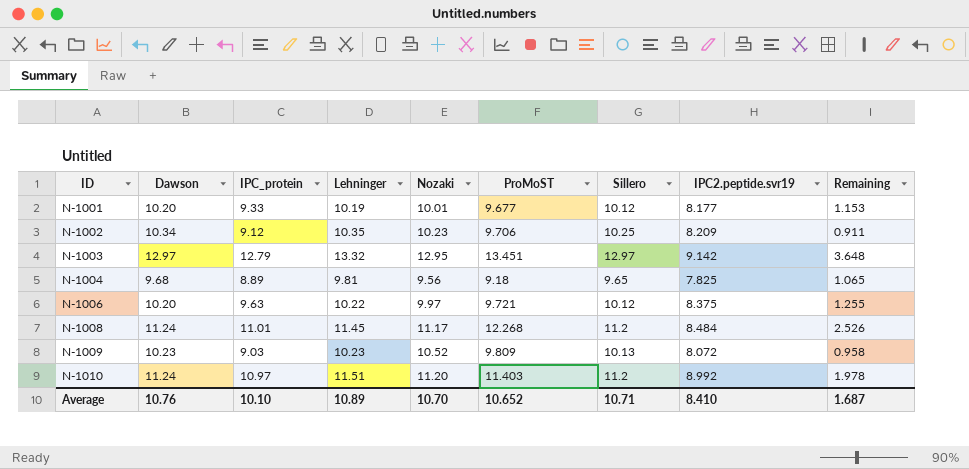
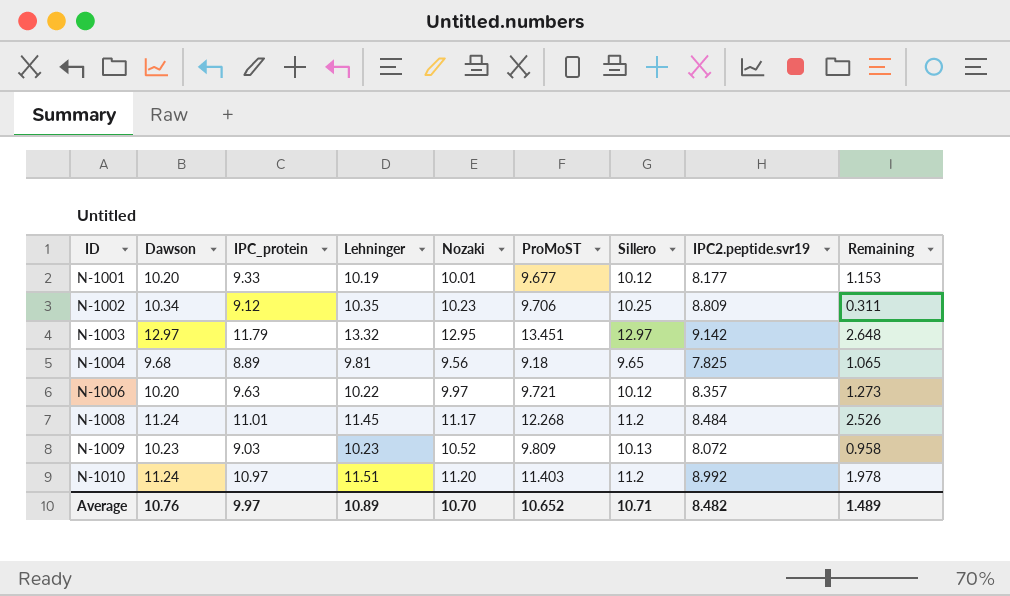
N-1002 | IPC2.peptide.svr19: 8.209 -> 8.809
N-1002 | Remaining: 0.911 -> 0.311
N-1003 | IPC_protein: 12.79 -> 11.79
N-1003 | Remaining: 3.648 -> 2.648
N-1006 | IPC2.peptide.svr19: 8.375 -> 8.357
N-1006 | Remaining: 1.255 -> 1.273
Average | IPC_protein: 10.10 -> 9.97
Average | IPC2.peptide.svr19: 8.410 -> 8.482
Average | Remaining: 1.687 -> 1.489

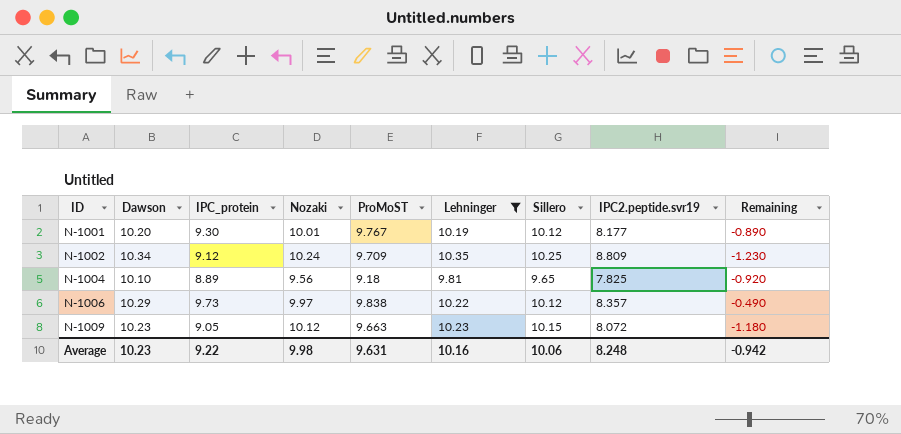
filter: none -> Lehninger <= 10.35
column Lehninger | position: 4 -> 6
column Remaining | formula: [IPC_protein] - [IPC2.peptide.svr19] -> [IPC_protein] - [Lehninger]
N-1001 | IPC_protein: 9.33 -> 9.30
N-1001 | ProMoST: 9.677 -> 9.767
N-1002 | Nozaki: 10.23 -> 10.24
N-1002 | ProMoST: 9.706 -> 9.709
N-1004 | Dawson: 9.68 -> 10.10
N-1006 | Dawson: 10.20 -> 10.29
N-1006 | IPC_protein: 9.63 -> 9.73
N-1006 | ProMoST: 9.721 -> 9.838
N-1009 | IPC_protein: 9.03 -> 9.05
N-1009 | Nozaki: 10.52 -> 10.12
N-1009 | ProMoST: 9.809 -> 9.663
N-1009 | Sillero: 10.13 -> 10.15
Average | Dawson: 10.76 -> 10.23
Average | IPC_protein: 9.97 -> 9.22
Average | Nozaki: 10.70 -> 9.98
Average | ProMoST: 10.652 -> 9.631
Average | Lehninger: 10.89 -> 10.16
Average | Sillero: 10.71 -> 10.06
Average | IPC2.peptide.svr19: 8.482 -> 8.248
Average | Remaining: 1.489 -> -0.942

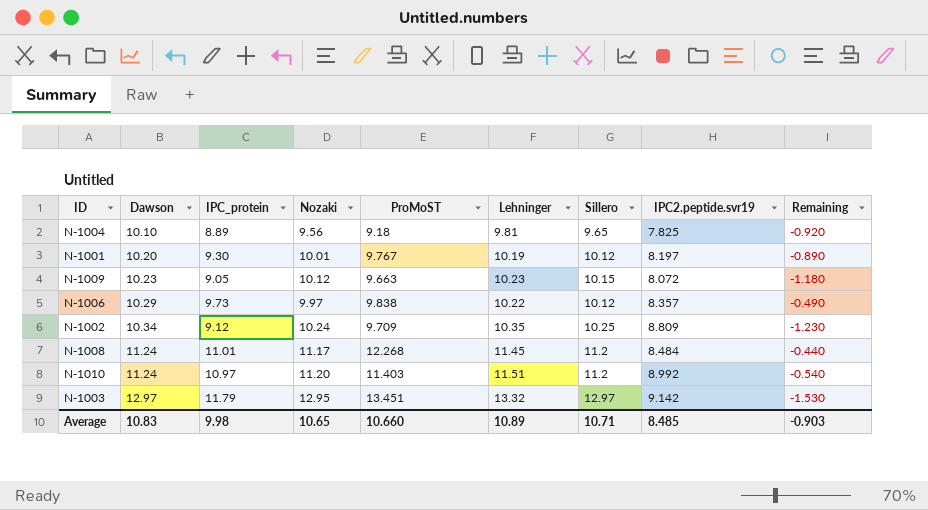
filter: Lehninger <= 10.35 -> none
row order: ID ascending -> Dawson ascending
N-1001 | IPC2.peptide.svr19: 8.177 -> 8.197
Average | Dawson: 10.23 -> 10.83
Average | IPC_protein: 9.22 -> 9.98
Average | Nozaki: 9.98 -> 10.65
Average | ProMoST: 9.631 -> 10.660
Average | Lehninger: 10.16 -> 10.89
Average | Sillero: 10.06 -> 10.71
Average | IPC2.peptide.svr19: 8.248 -> 8.485
Average | Remaining: -0.942 -> -0.903

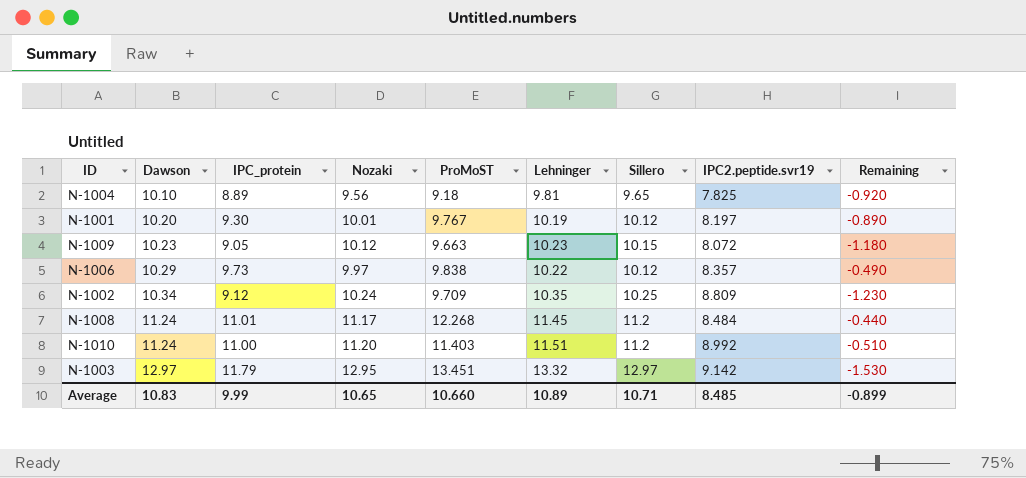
N-1010 | IPC_protein: 10.97 -> 11.00
N-1010 | Remaining: -0.540 -> -0.510
Average | IPC_protein: 9.98 -> 9.99
Average | Remaining: -0.903 -> -0.899

